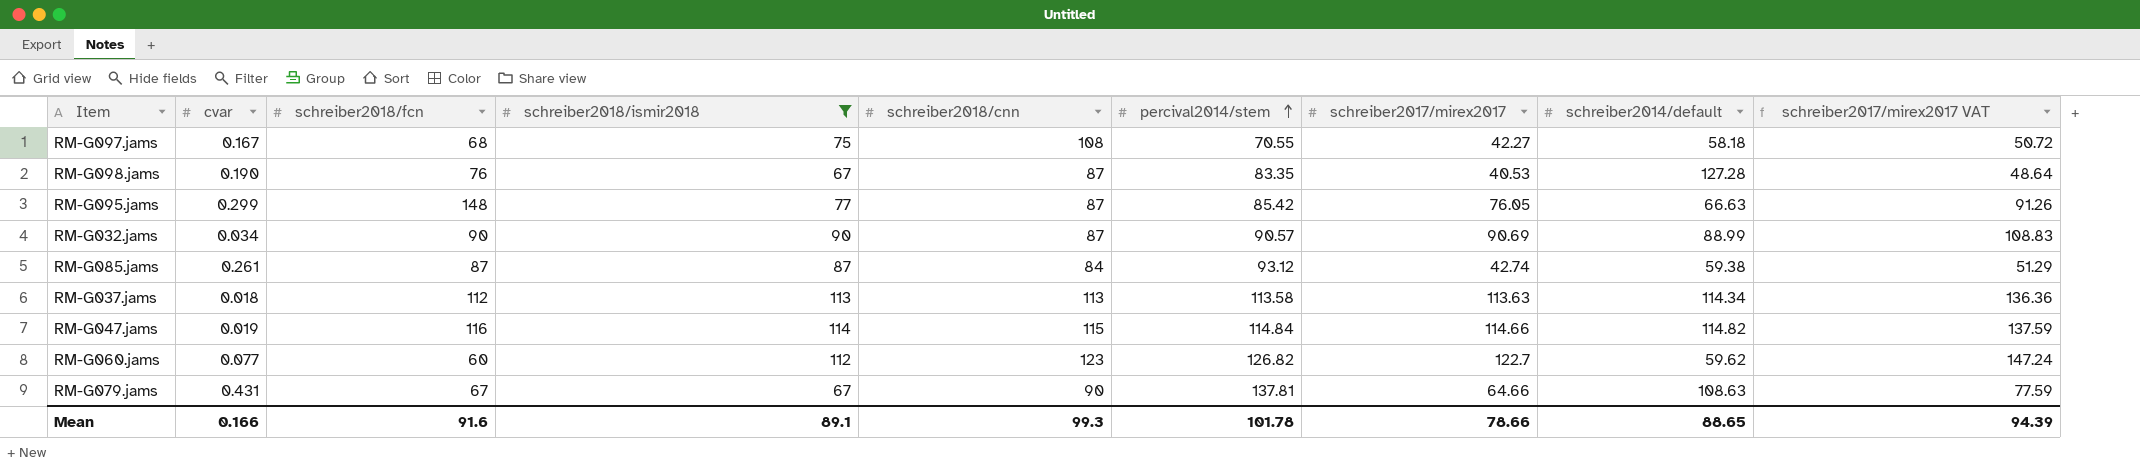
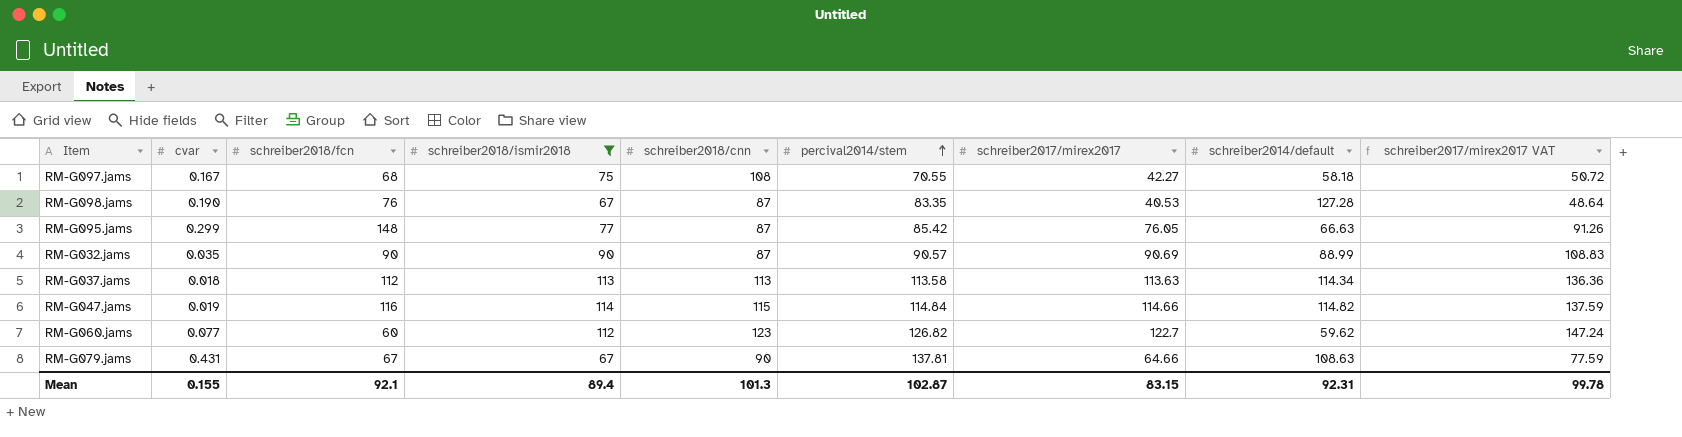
row RM-G085.jams: 0.261 | 87 | 87 | 84 | 93.12 | 42.74 | 59.38 | 51.29 -> none
RM-G032.jams | cvar: 0.034 -> 0.035
Mean | cvar: 0.166 -> 0.155
Mean | schreiber2018/fcn: 91.6 -> 92.1
Mean | schreiber2018/ismir2018: 89.1 -> 89.4
Mean | schreiber2018/cnn: 99.3 -> 101.3
Mean | percival2014/stem: 101.78 -> 102.87
Mean | schreiber2017/mirex2017: 78.66 -> 83.15
Mean | schreiber2014/default: 88.65 -> 92.31
Mean | schreiber2017/mirex2017 VAT: 94.39 -> 99.78

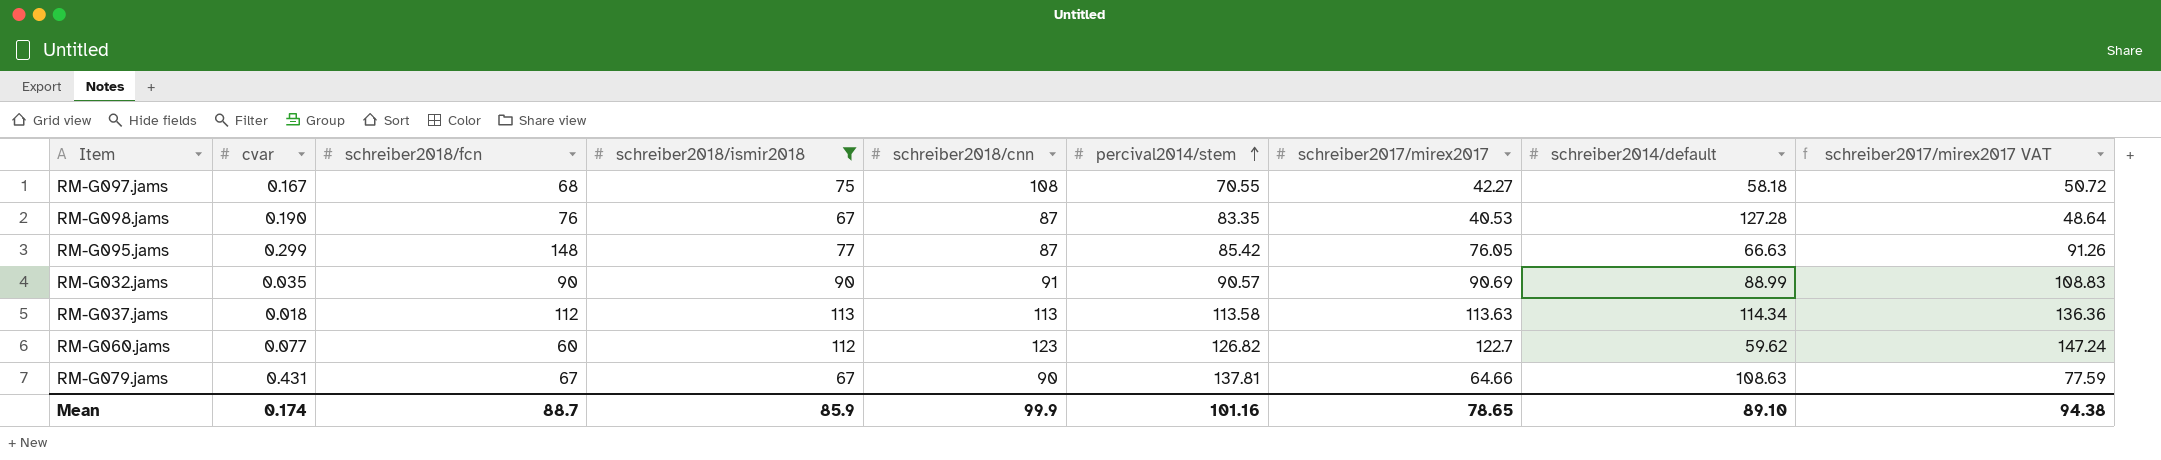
row RM-G047.jams: 0.019 | 116 | 114 | 115 | 114.84 | 114.66 | 114.82 | 137.59 -> none
RM-G032.jams | schreiber2018/cnn: 87 -> 91
Mean | cvar: 0.155 -> 0.174
Mean | schreiber2018/fcn: 92.1 -> 88.7
Mean | schreiber2018/ismir2018: 89.4 -> 85.9
Mean | schreiber2018/cnn: 101.3 -> 99.9
Mean | percival2014/stem: 102.87 -> 101.16
Mean | schreiber2017/mirex2017: 83.15 -> 78.65
Mean | schreiber2014/default: 92.31 -> 89.10
Mean | schreiber2017/mirex2017 VAT: 99.78 -> 94.38

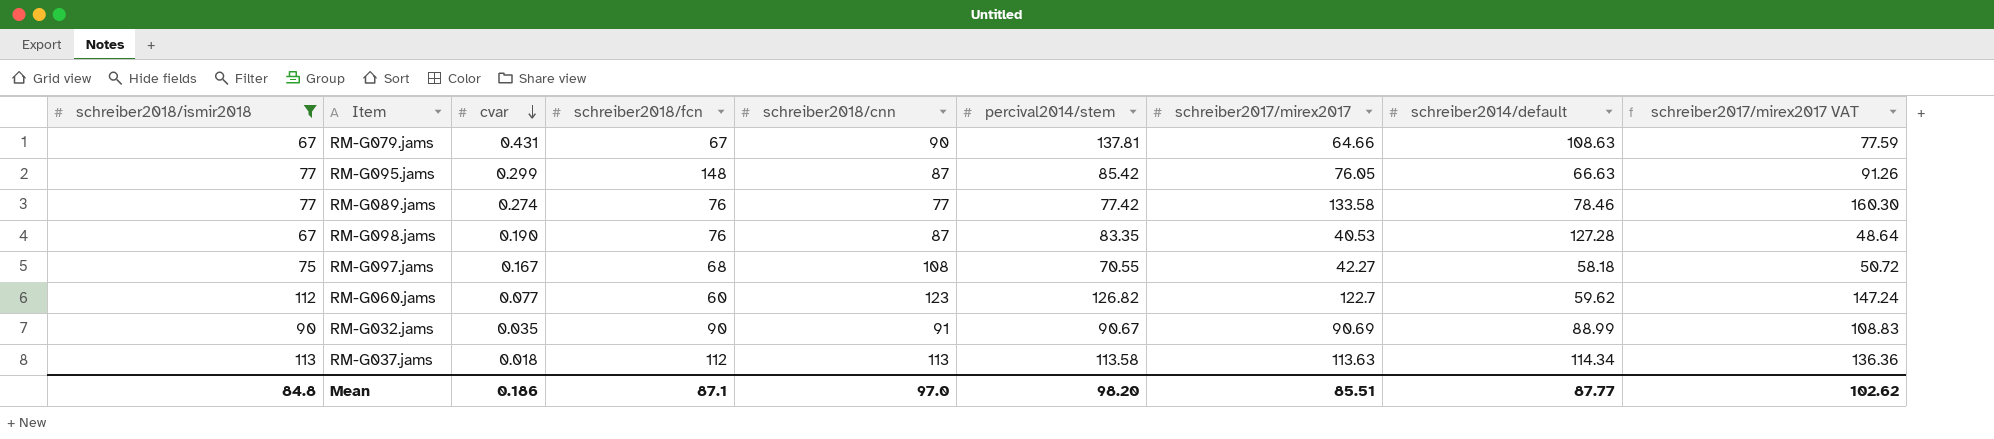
row order: percival2014/stem ascending -> cvar descending
column schreiber2018/ismir2018 | position: 4 -> 1
row RM-G089.jams: none -> 77 | 0.274 | 76 | 77 | 77.42 | 133.58 | 78.46 | 160.30
RM-G032.jams | percival2014/stem: 90.57 -> 90.67
Mean | schreiber2018/ismir2018: 85.9 -> 84.8
Mean | cvar: 0.174 -> 0.186
Mean | schreiber2018/fcn: 88.7 -> 87.1
Mean | schreiber2018/cnn: 99.9 -> 97.0
Mean | percival2014/stem: 101.16 -> 98.20
Mean | schreiber2017/mirex2017: 78.65 -> 85.51
Mean | schreiber2014/default: 89.10 -> 87.77
Mean | schreiber2017/mirex2017 VAT: 94.38 -> 102.62

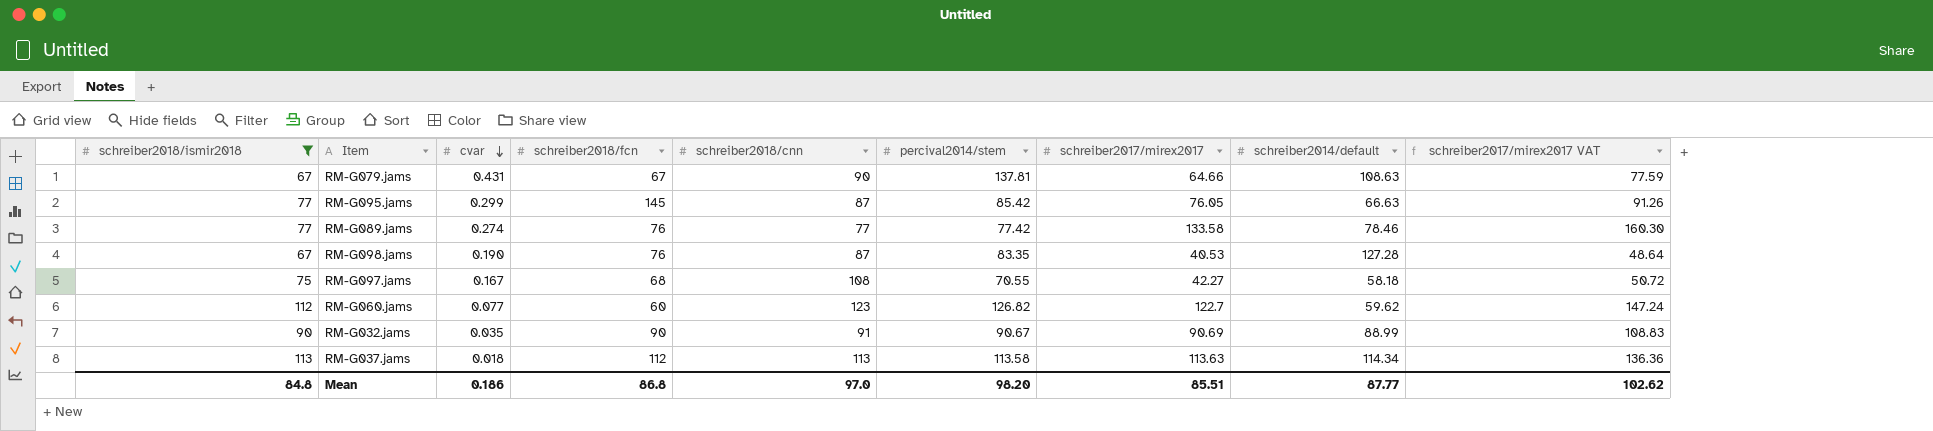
RM-G095.jams | schreiber2018/fcn: 148 -> 145
Mean | schreiber2018/fcn: 87.1 -> 86.8

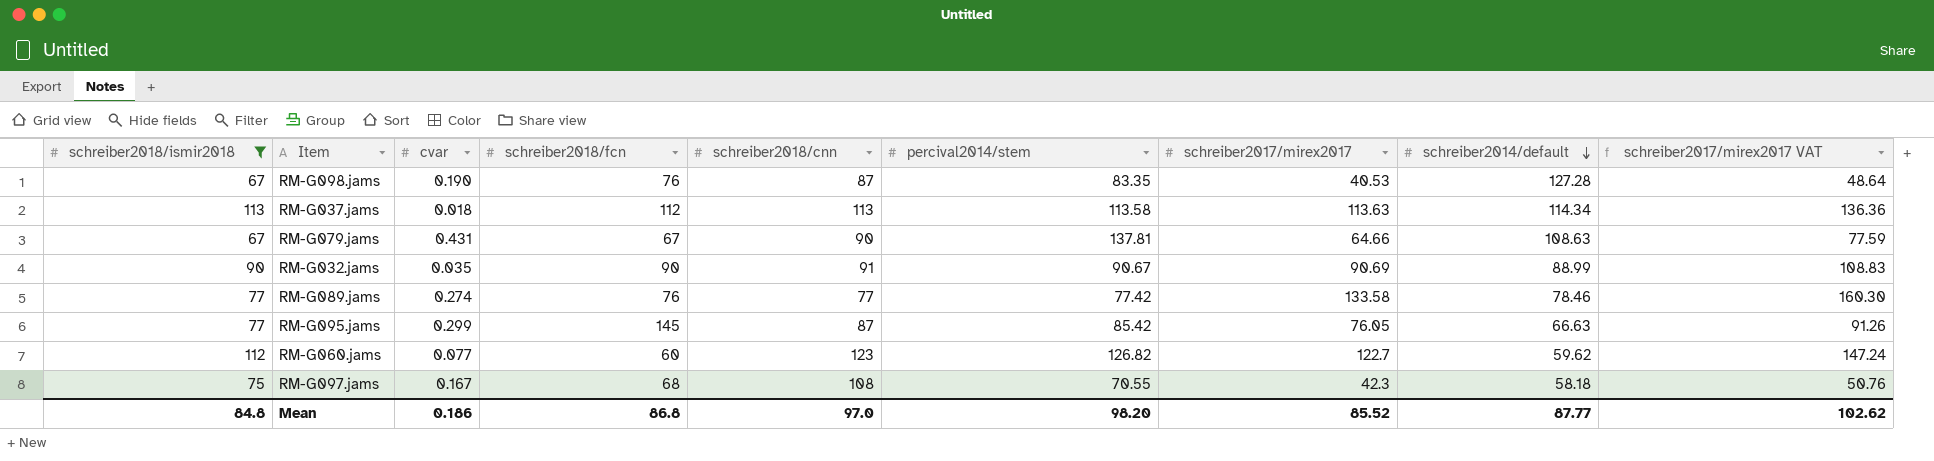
row order: cvar descending -> schreiber2014/default descending
RM-G097.jams | schreiber2017/mirex2017: 42.27 -> 42.3
RM-G097.jams | schreiber2017/mirex2017 VAT: 50.72 -> 50.76
Mean | schreiber2017/mirex2017: 85.51 -> 85.52

